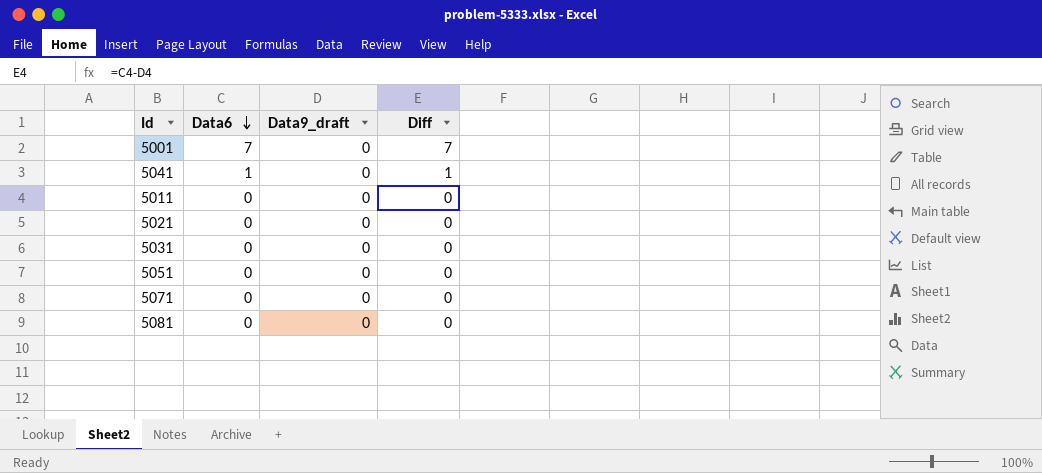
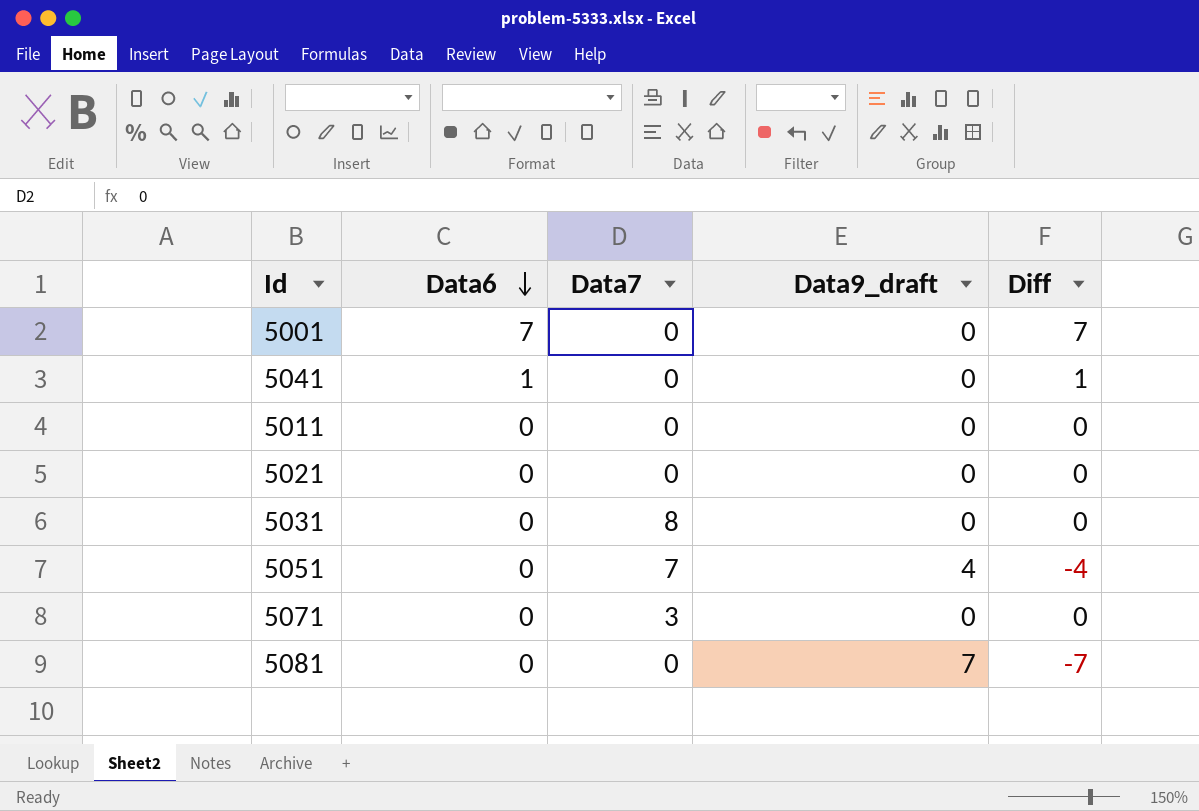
column Data7 | position: none -> 3
5051 | Data9_draft: 0 -> 4
5051 | Diff: 0 -> -4
5081 | Data9_draft: 0 -> 7
5081 | Diff: 0 -> -7

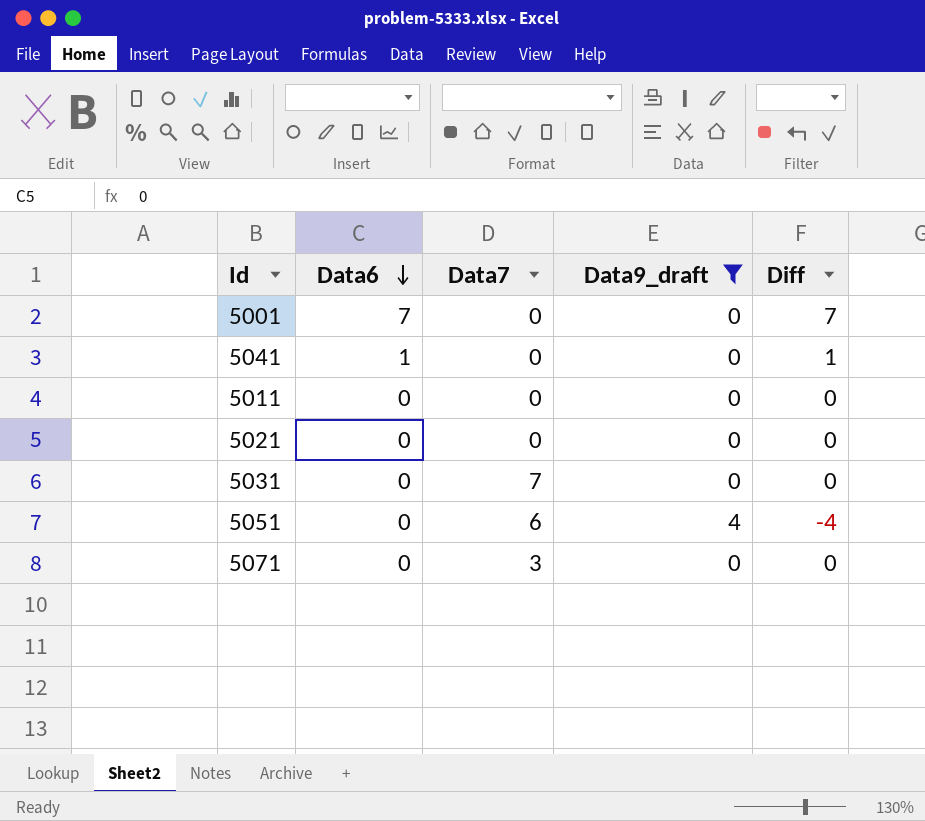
filter: none -> Data9_draft != 7
5031 | Data7: 8 -> 7
5051 | Data7: 7 -> 6

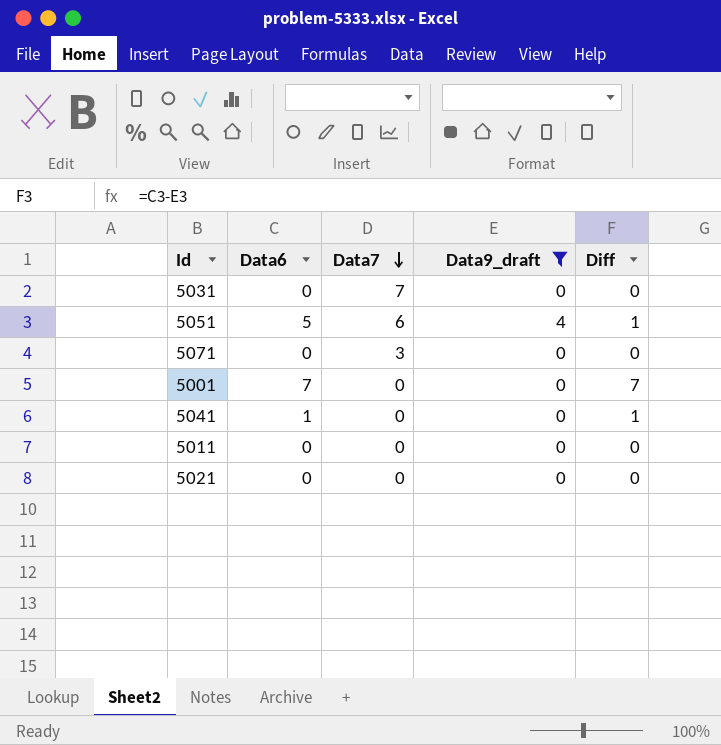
row order: Data6 descending -> Data7 descending
5051 | Data6: 0 -> 5
5051 | Diff: -4 -> 1

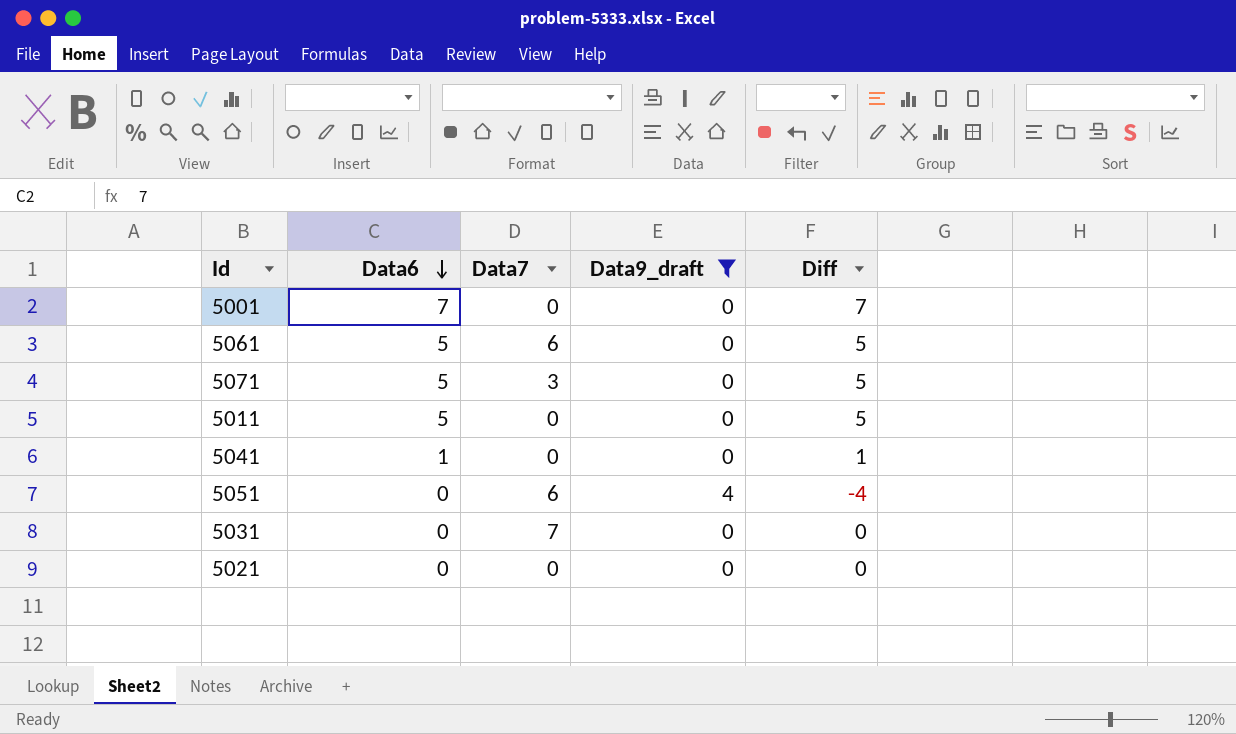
row order: Data7 descending -> Data6 descending
row 5061: none -> 5 | 6 | 0 | 5
5071 | Data6: 0 -> 5
5071 | Diff: 0 -> 5
5011 | Data6: 0 -> 5
5011 | Diff: 0 -> 5
5051 | Data6: 5 -> 0
5051 | Diff: 1 -> -4

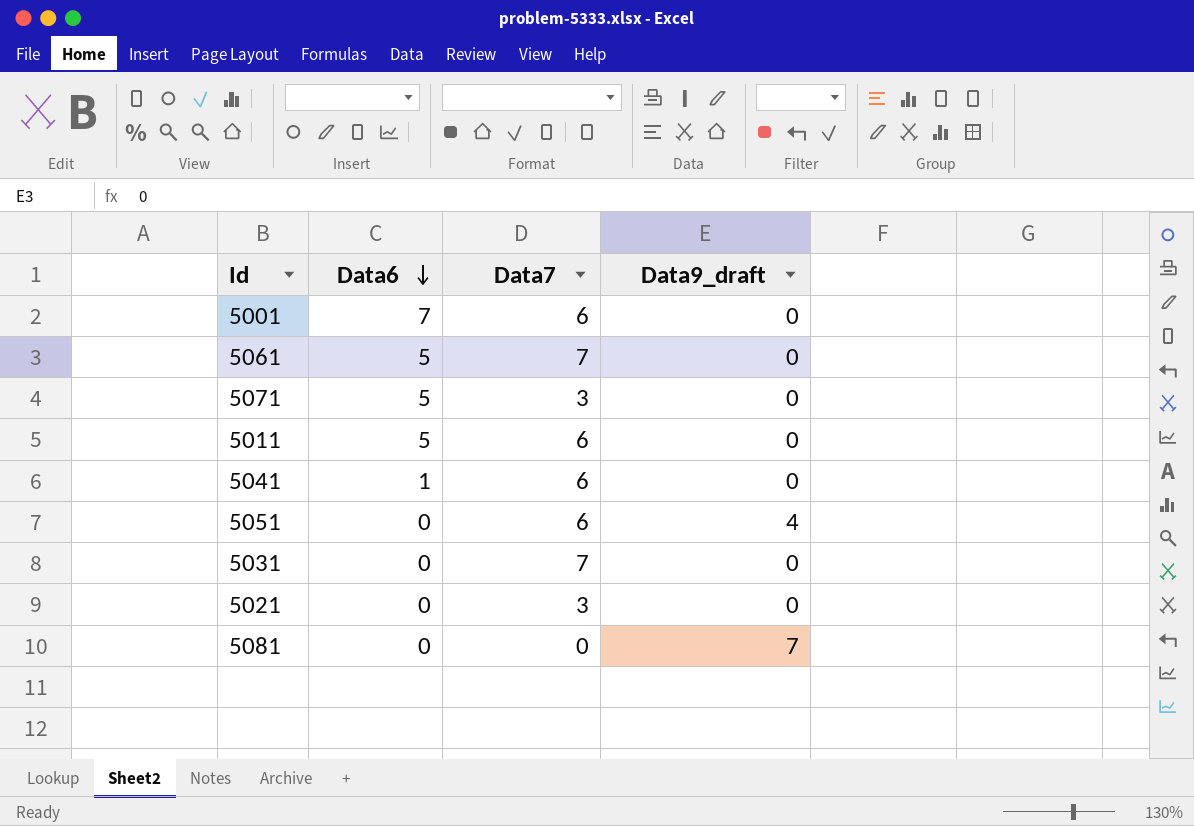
filter: Data9_draft != 7 -> none
column Diff | formula: [Data6] - [Data9_draft] -> none
5001 | Data7: 0 -> 6
5061 | Data7: 6 -> 7
5011 | Data7: 0 -> 6
5041 | Data7: 0 -> 6
5021 | Data7: 0 -> 3

